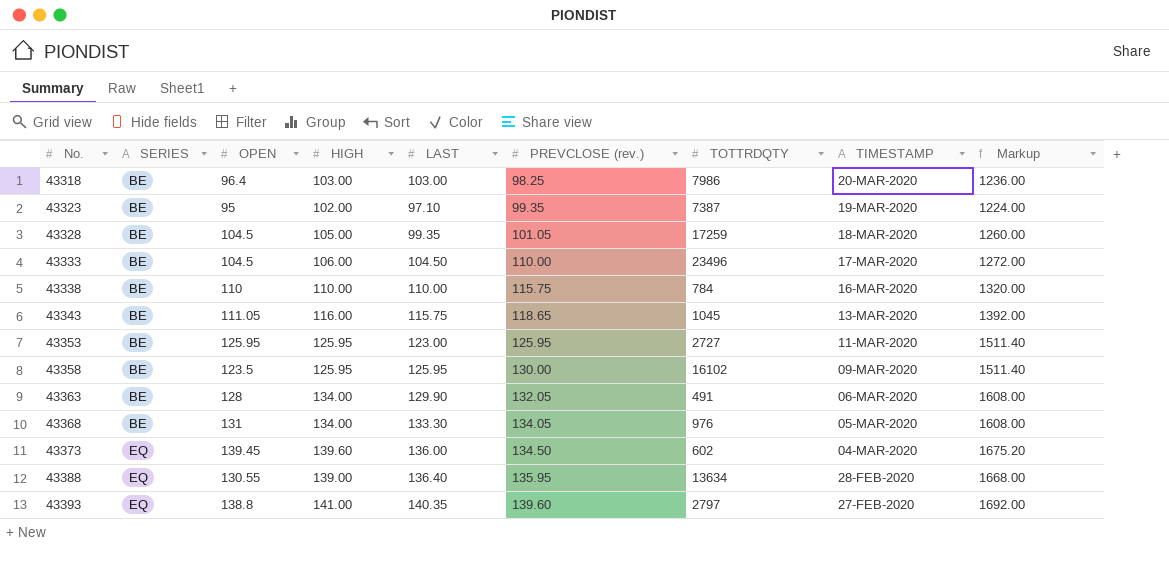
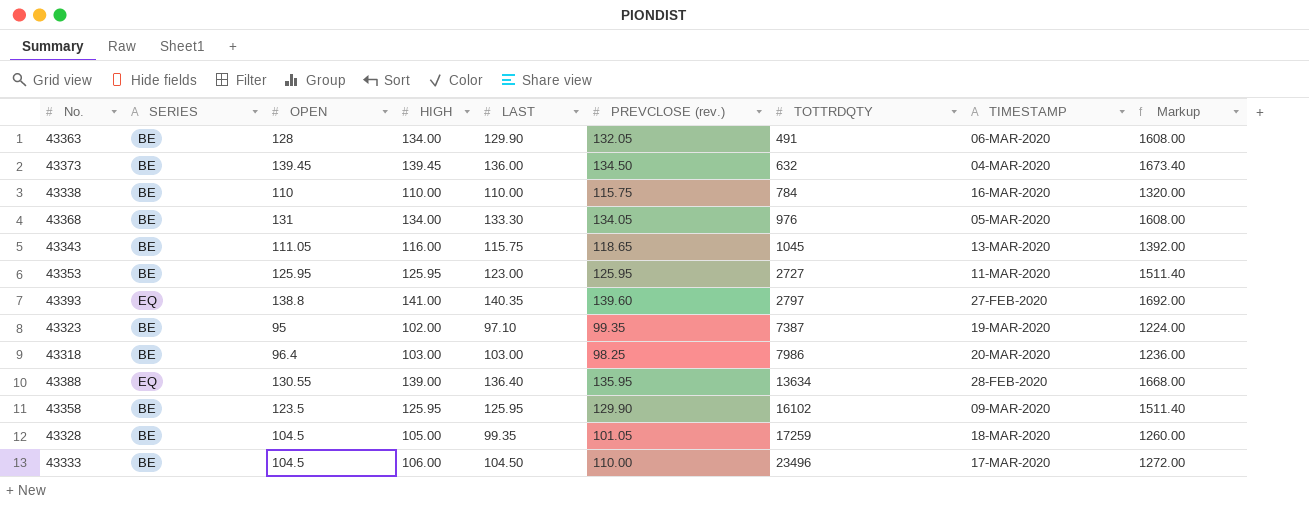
row order: No. ascending -> TOTTRDQTY ascending
43373 | SERIES: EQ -> BE
43373 | HIGH: 139.60 -> 139.45
43373 | TOTTRDQTY: 602 -> 632
43373 | Markup: 1675.20 -> 1673.40
43358 | PREVCLOSE (rev.): 130.00 -> 129.90

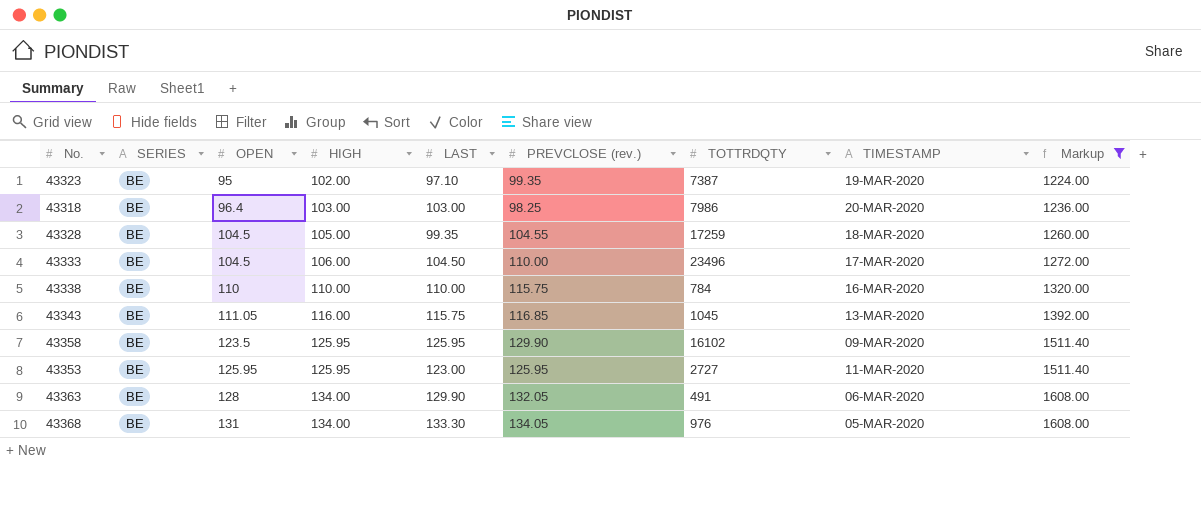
filter: none -> Markup <= 1608.00
row order: TOTTRDQTY ascending -> OPEN ascending
43328 | PREVCLOSE (rev.): 101.05 -> 104.55
43343 | PREVCLOSE (rev.): 118.65 -> 116.85

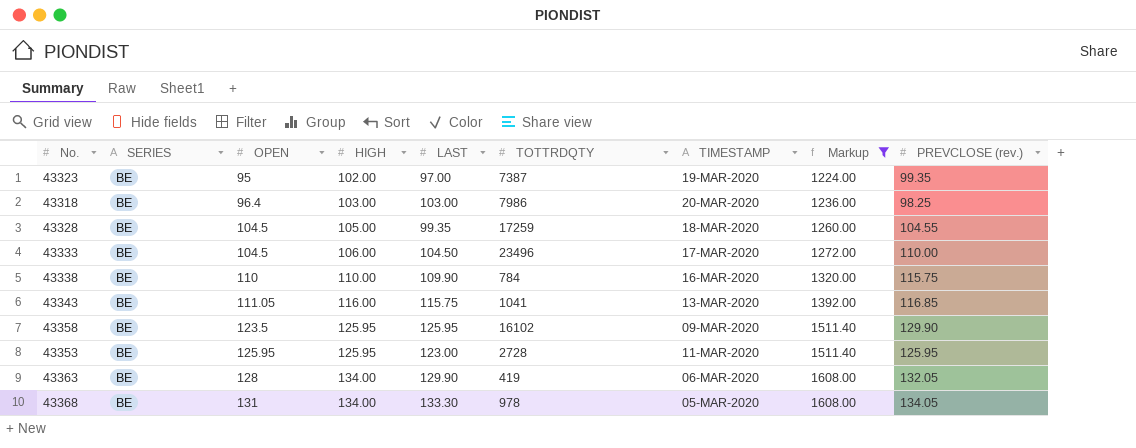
column PREVCLOSE (rev.) | position: 6 -> 9
43323 | LAST: 97.10 -> 97.00
43338 | LAST: 110.00 -> 109.90
43343 | TOTTRDQTY: 1045 -> 1041
43353 | TOTTRDQTY: 2727 -> 2728
43363 | TOTTRDQTY: 491 -> 419
43368 | TOTTRDQTY: 976 -> 978

